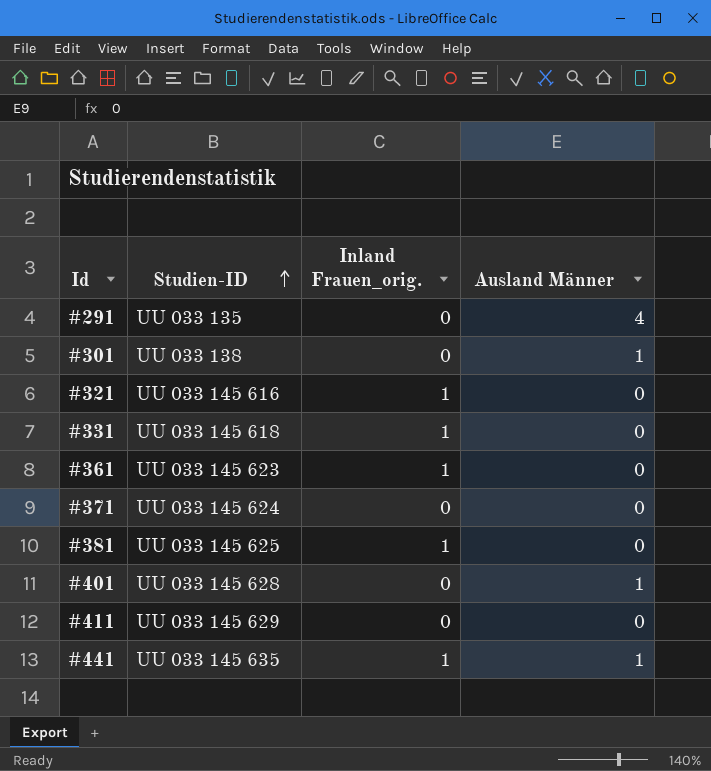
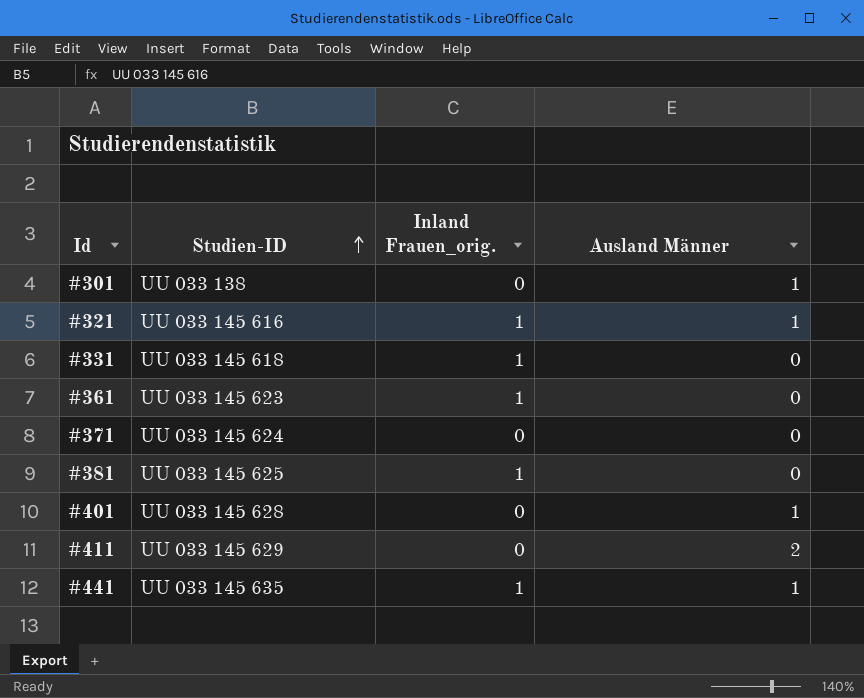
row #291: UU 033 135 | 0 | 4 -> none
#321 | Ausland Männer: 0 -> 1
#411 | Ausland Männer: 0 -> 2

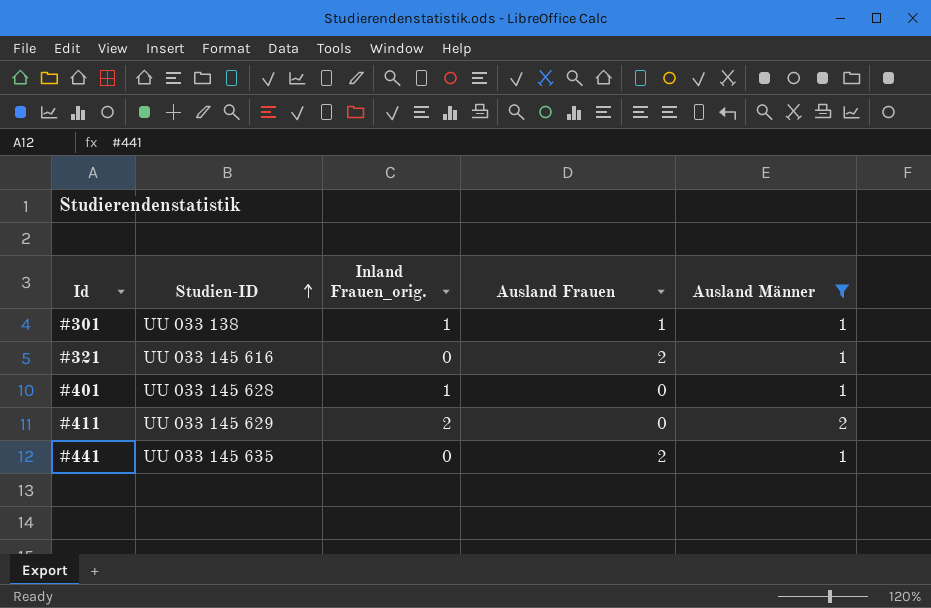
filter: none -> Ausland Männer != 0
column Ausland Frauen | position: none -> 4
#301 | Inland Frauen_orig.: 0 -> 1
#321 | Inland Frauen_orig.: 1 -> 0
#401 | Inland Frauen_orig.: 0 -> 1
#411 | Inland Frauen_orig.: 0 -> 2
#441 | Inland Frauen_orig.: 1 -> 0

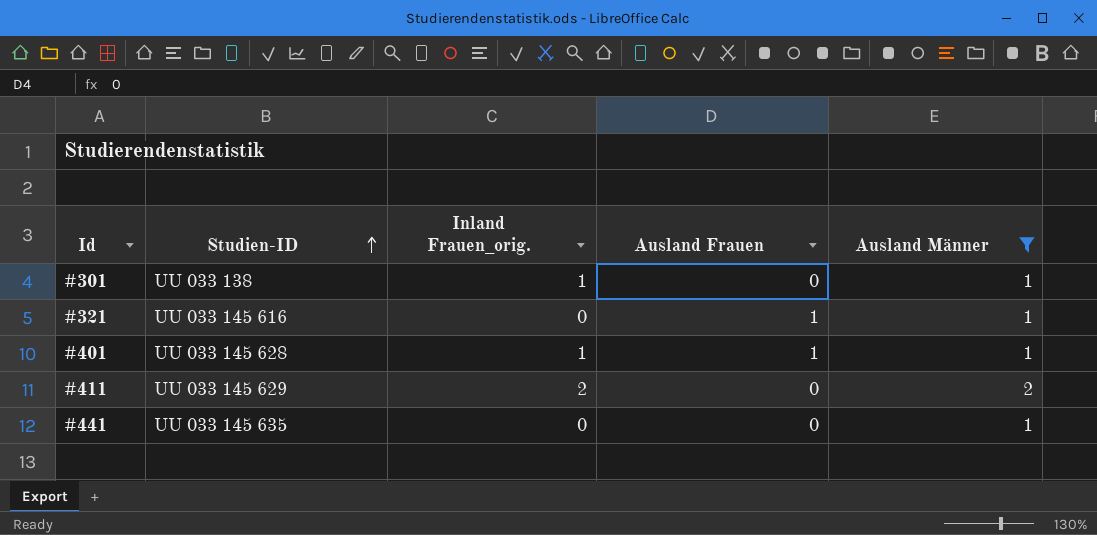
#301 | Ausland Frauen: 1 -> 0
#321 | Ausland Frauen: 2 -> 1
#401 | Ausland Frauen: 0 -> 1
#441 | Ausland Frauen: 2 -> 0

